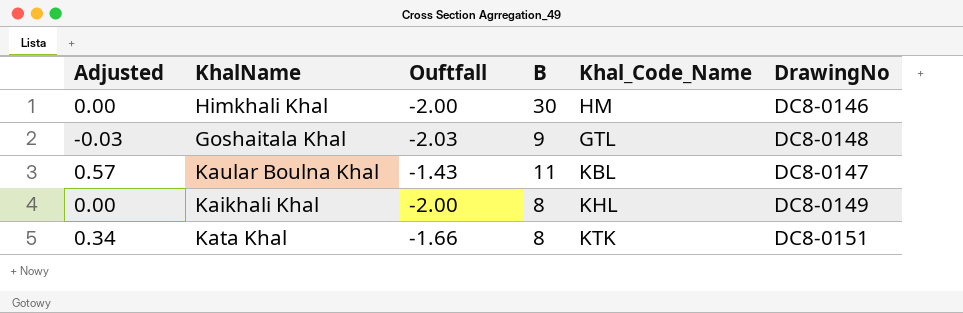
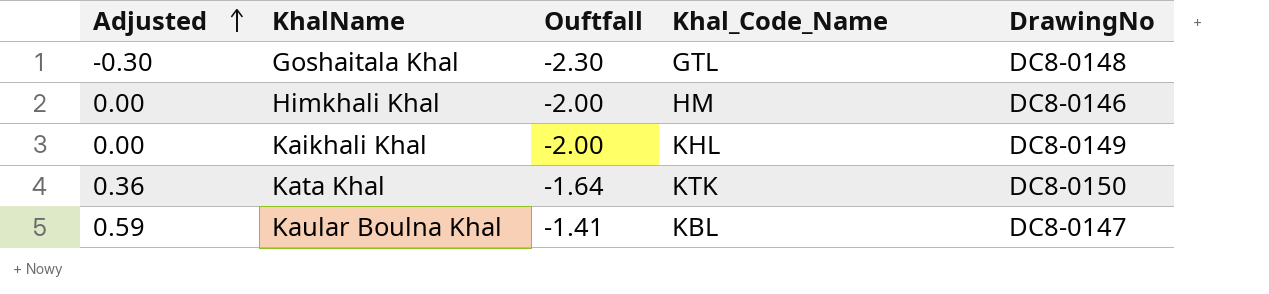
row order: none -> Adjusted ascending
column B | position: 4 -> none
Goshaitala Khal | Adjusted: -0.03 -> -0.30
Goshaitala Khal | Ouftfall: -2.03 -> -2.30
Kata Khal | Adjusted: 0.34 -> 0.36
Kata Khal | Ouftfall: -1.66 -> -1.64
Kata Khal | DrawingNo: DC8-0151 -> DC8-0150
Kaular Boulna Khal | Adjusted: 0.57 -> 0.59
Kaular Boulna Khal | Ouftfall: -1.43 -> -1.41

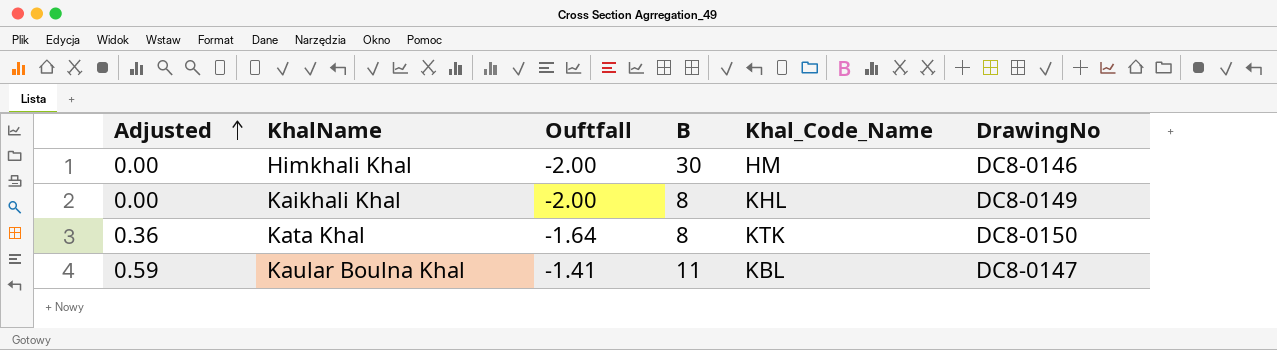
column B | position: none -> 4
row Goshaitala Khal: -0.30 | -2.30 | GTL | DC8-0148 -> none

